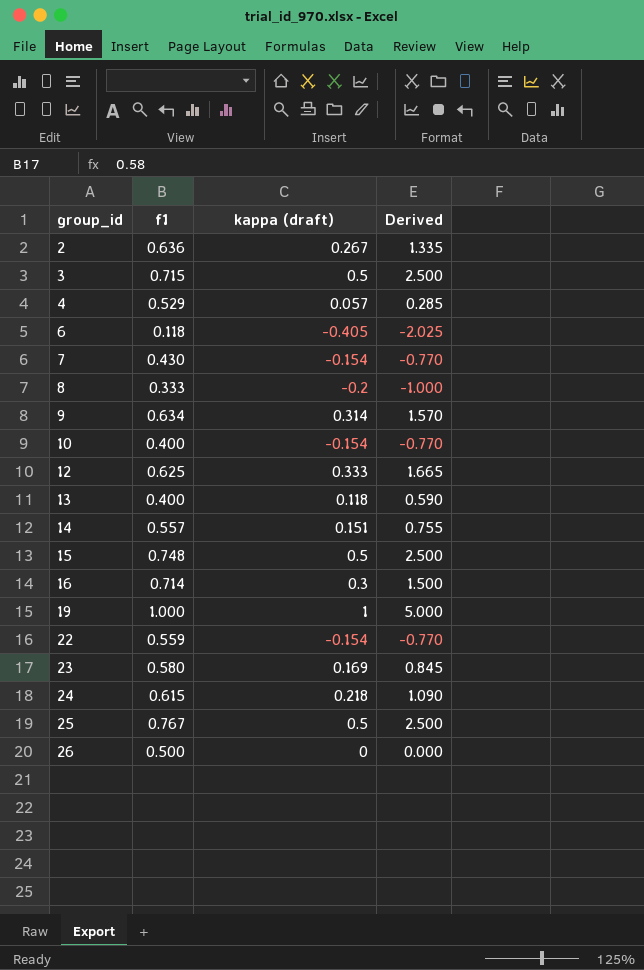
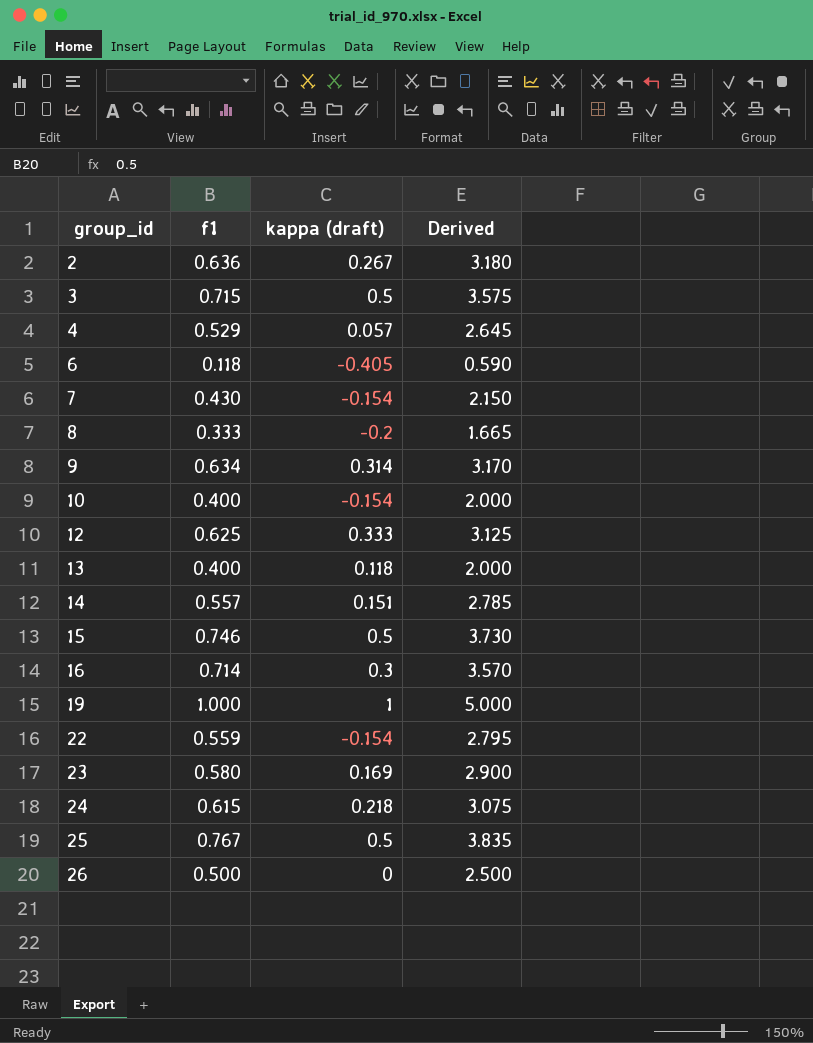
column Derived | formula: [kappa (draft)] * 5 -> [f1] * 5
15 | f1: 0.748 -> 0.746

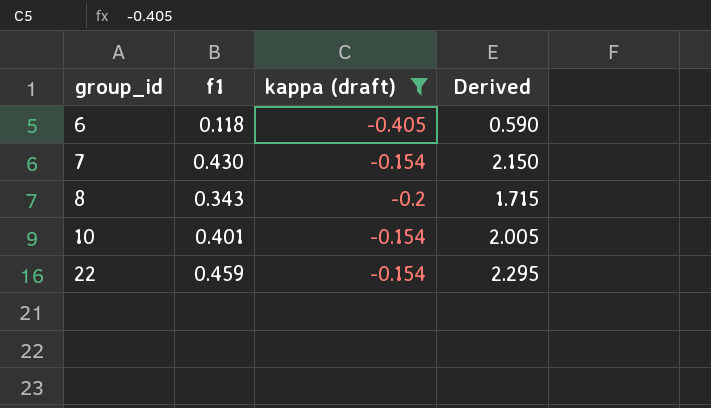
filter: none -> kappa (draft) <= -0.154
8 | f1: 0.333 -> 0.343
8 | Derived: 1.665 -> 1.715
10 | f1: 0.400 -> 0.401
10 | Derived: 2.000 -> 2.005
22 | f1: 0.559 -> 0.459
22 | Derived: 2.795 -> 2.295

